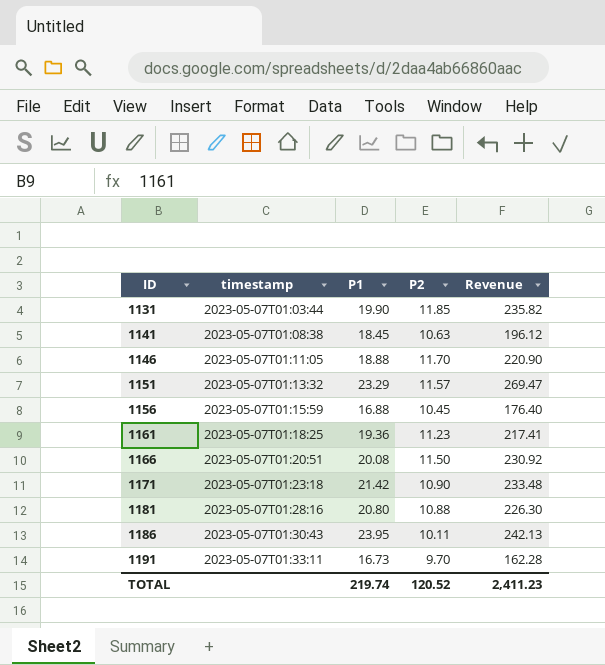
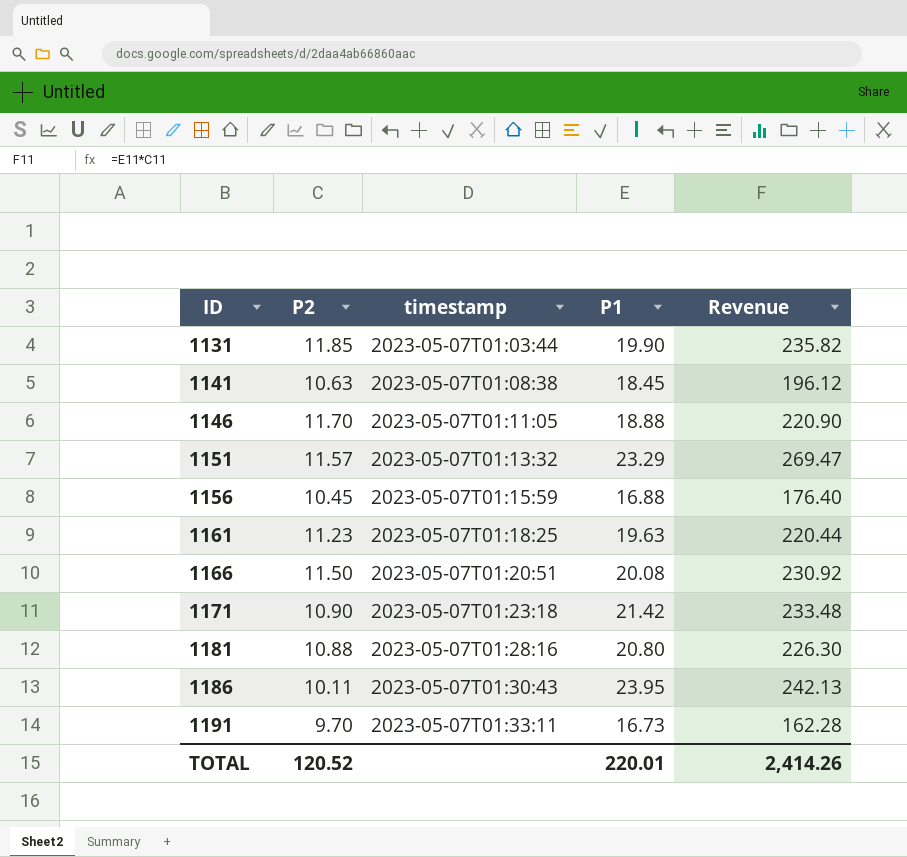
column P2 | position: 4 -> 2
1161 | P1: 19.36 -> 19.63
1161 | Revenue: 217.41 -> 220.44
TOTAL | P1: 219.74 -> 220.01
TOTAL | Revenue: 2,411.23 -> 2,414.26

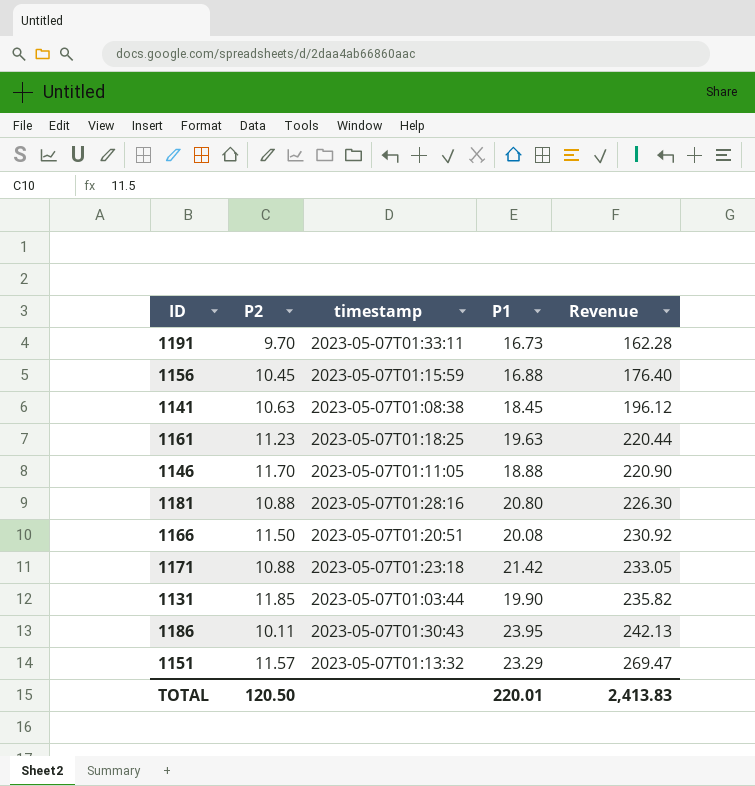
row order: ID ascending -> Revenue ascending
1171 | P2: 10.90 -> 10.88
1171 | Revenue: 233.48 -> 233.05
TOTAL | P2: 120.52 -> 120.50
TOTAL | Revenue: 2,414.26 -> 2,413.83

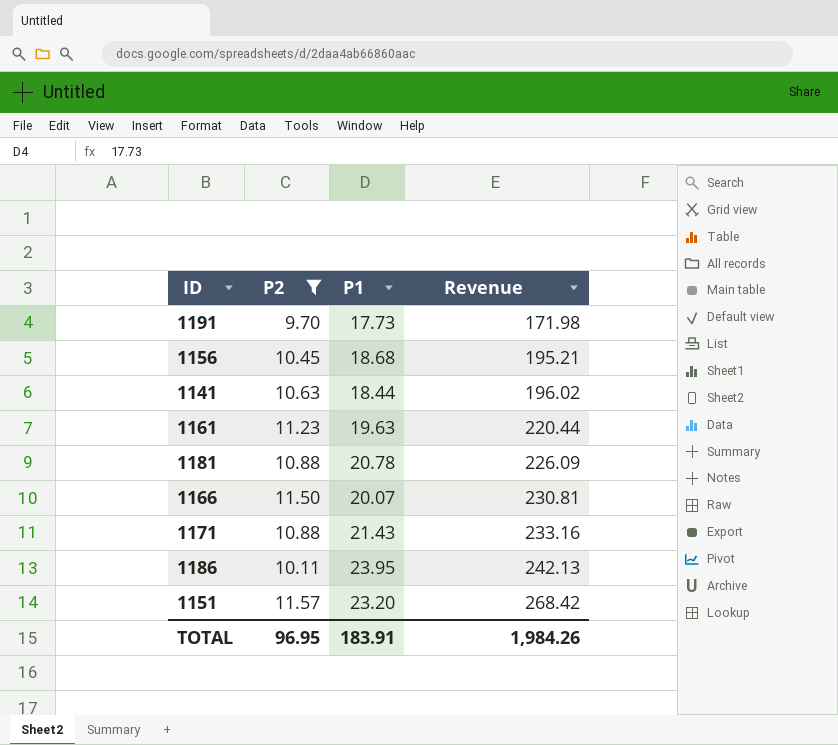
filter: none -> P2 <= 11.57
column timestamp | position: 3 -> none
1191 | P1: 16.73 -> 17.73
1191 | Revenue: 162.28 -> 171.98
1156 | P1: 16.88 -> 18.68
1156 | Revenue: 176.40 -> 195.21
1141 | P1: 18.45 -> 18.44
1141 | Revenue: 196.12 -> 196.02
1181 | P1: 20.80 -> 20.78
1181 | Revenue: 226.30 -> 226.09
1166 | P1: 20.08 -> 20.07
1166 | Revenue: 230.92 -> 230.81
1171 | P1: 21.42 -> 21.43
1171 | Revenue: 233.05 -> 233.16
1151 | P1: 23.29 -> 23.20
1151 | Revenue: 269.47 -> 268.42
TOTAL | P2: 120.50 -> 96.95
TOTAL | P1: 220.01 -> 183.91
TOTAL | Revenue: 2,413.83 -> 1,984.26

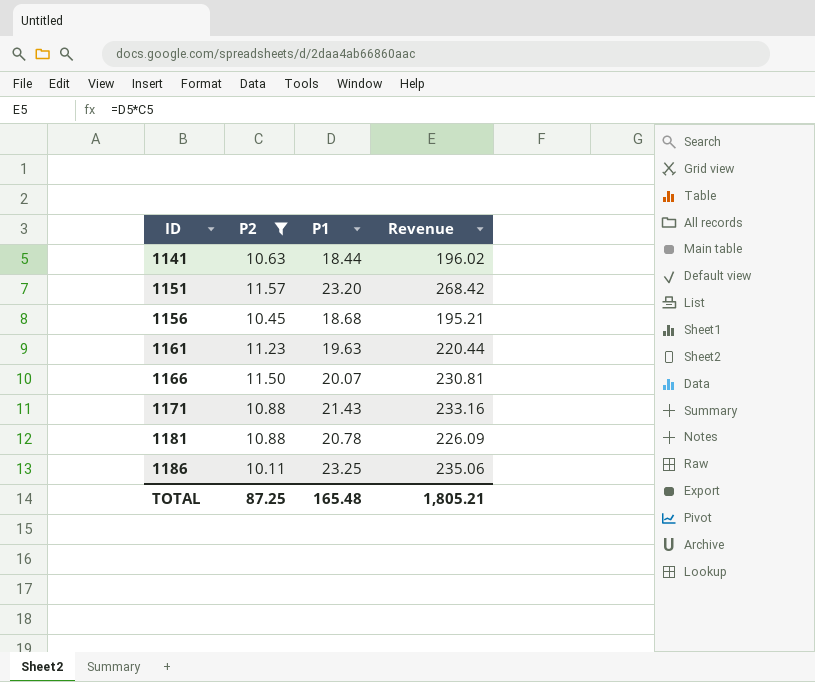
row order: Revenue ascending -> ID ascending
row 1191: 9.70 | 17.73 | 171.98 -> none
1186 | P1: 23.95 -> 23.25
1186 | Revenue: 242.13 -> 235.06
TOTAL | P2: 96.95 -> 87.25
TOTAL | P1: 183.91 -> 165.48
TOTAL | Revenue: 1,984.26 -> 1,805.21

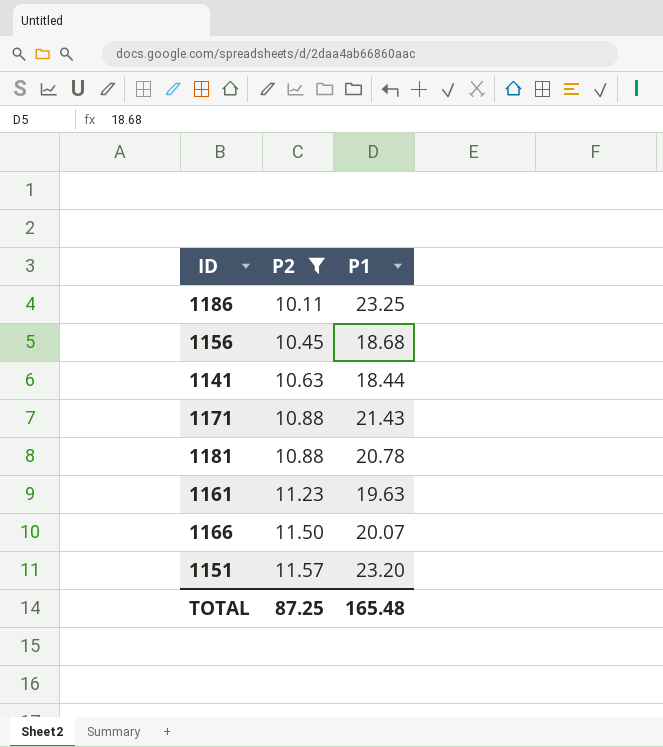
row order: ID ascending -> P2 ascending
column Revenue | formula: [P2] * [P1] -> none

